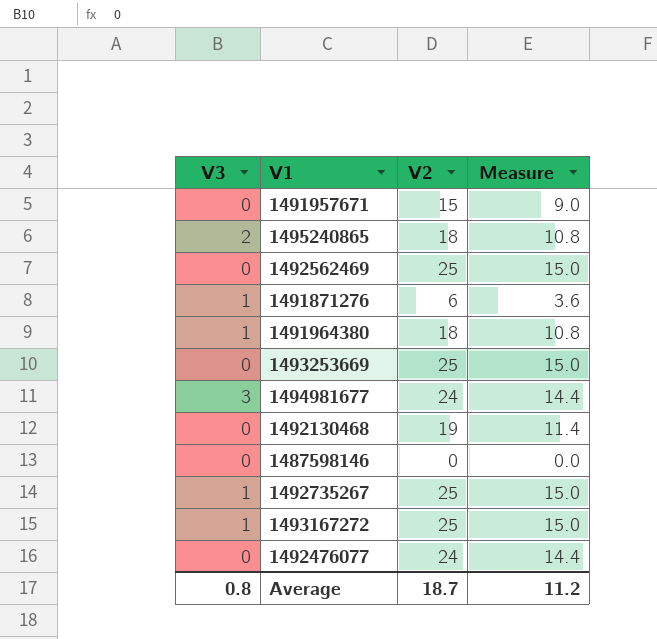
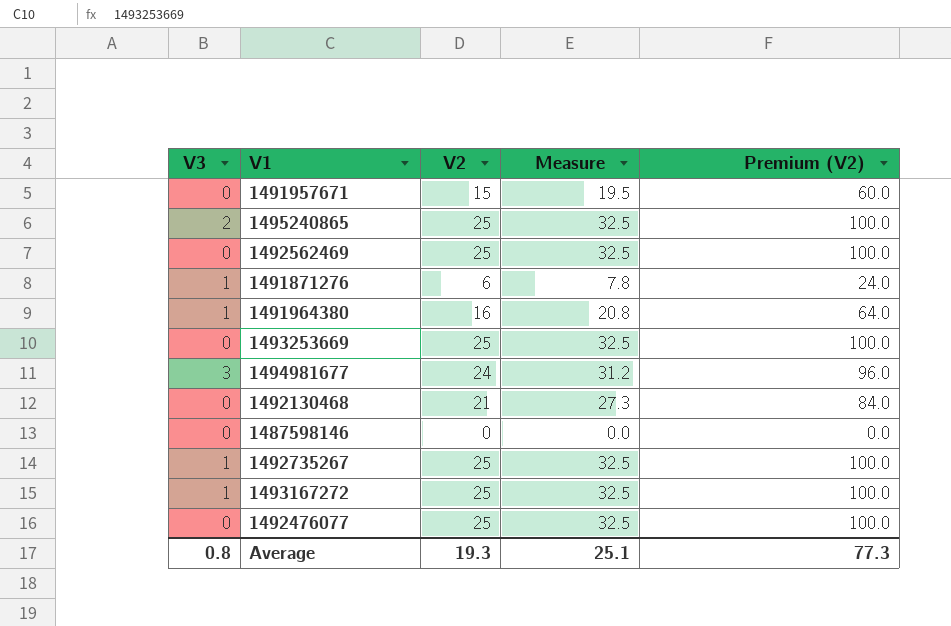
column Measure | formula: [V2] * 0.6 -> [V2] * 1.3
column Premium (V2) | formula: none -> [V2] * 4
1495240865 | V2: 18 -> 25
1491964380 | V2: 18 -> 16
1492130468 | V2: 19 -> 21
1492476077 | V2: 24 -> 25
Average | V2: 18.7 -> 19.3
Average | Measure: 11.2 -> 25.1

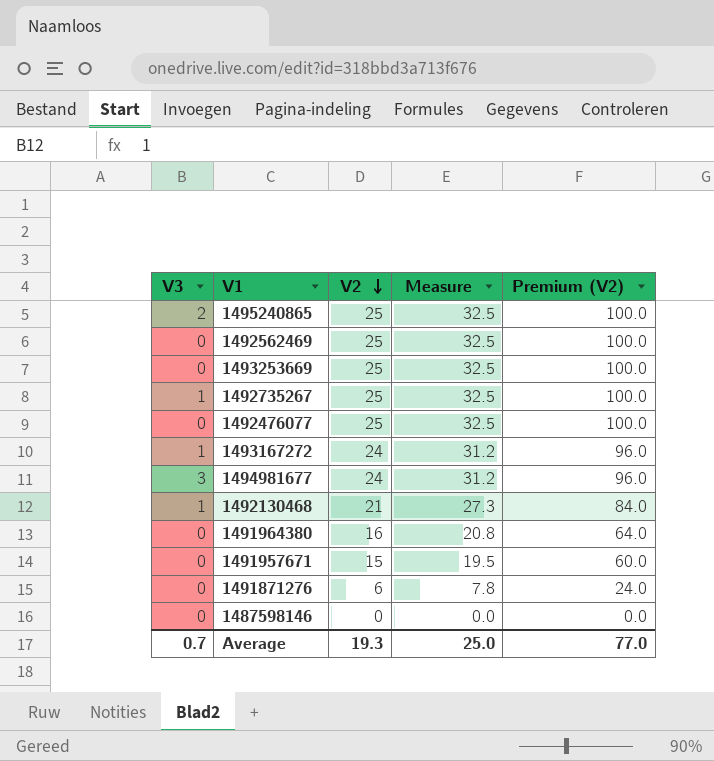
row order: none -> V2 descending
1493167272 | V2: 25 -> 24
1493167272 | Measure: 32.5 -> 31.2
1493167272 | Premium (V2): 100.0 -> 96.0
1492130468 | V3: 0 -> 1
1491964380 | V3: 1 -> 0
1491871276 | V3: 1 -> 0
Average | V3: 0.8 -> 0.7
Average | Measure: 25.1 -> 25.0
Average | Premium (V2): 77.3 -> 77.0

